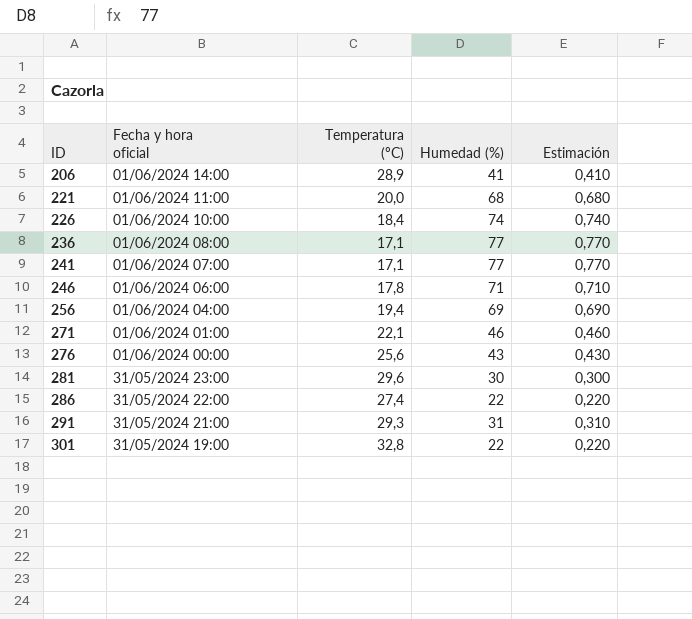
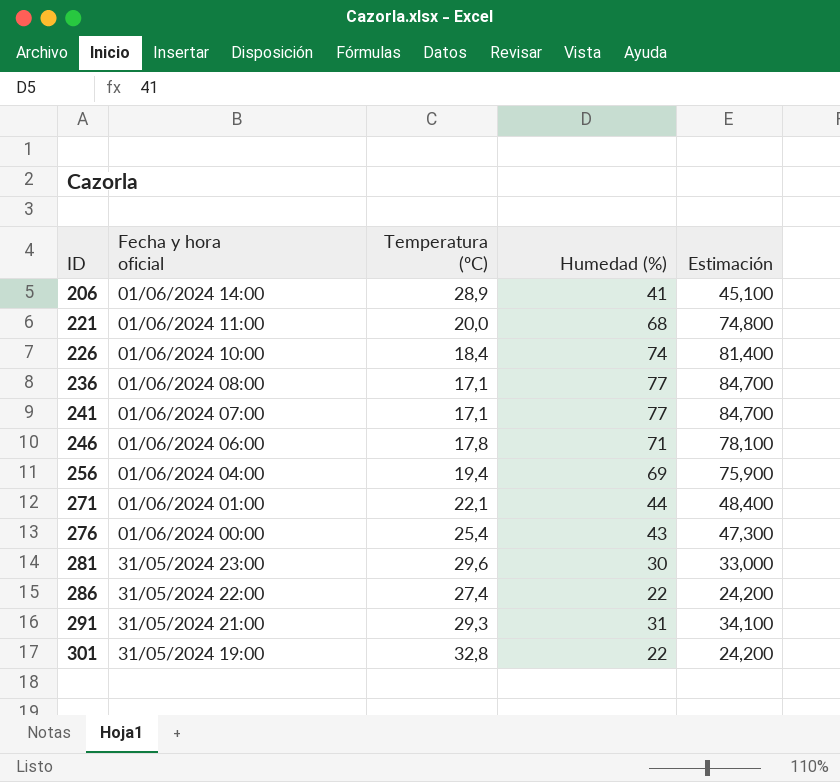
column Estimación | formula: [Humedad (%)] * 0,01 -> [Humedad (%)] * 1,1
271 | Humedad (%): 46 -> 44
276 | Temperatura (ºC): 25,6 -> 25,4

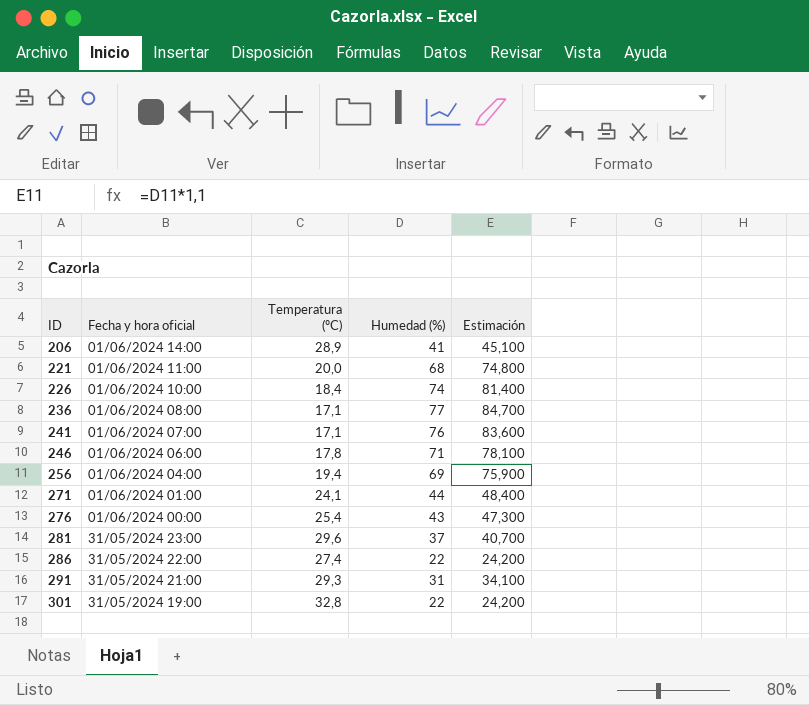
241 | Humedad (%): 77 -> 76
241 | Estimación: 84,700 -> 83,600
271 | Temperatura (ºC): 22,1 -> 24,1
281 | Humedad (%): 30 -> 37
281 | Estimación: 33,000 -> 40,700

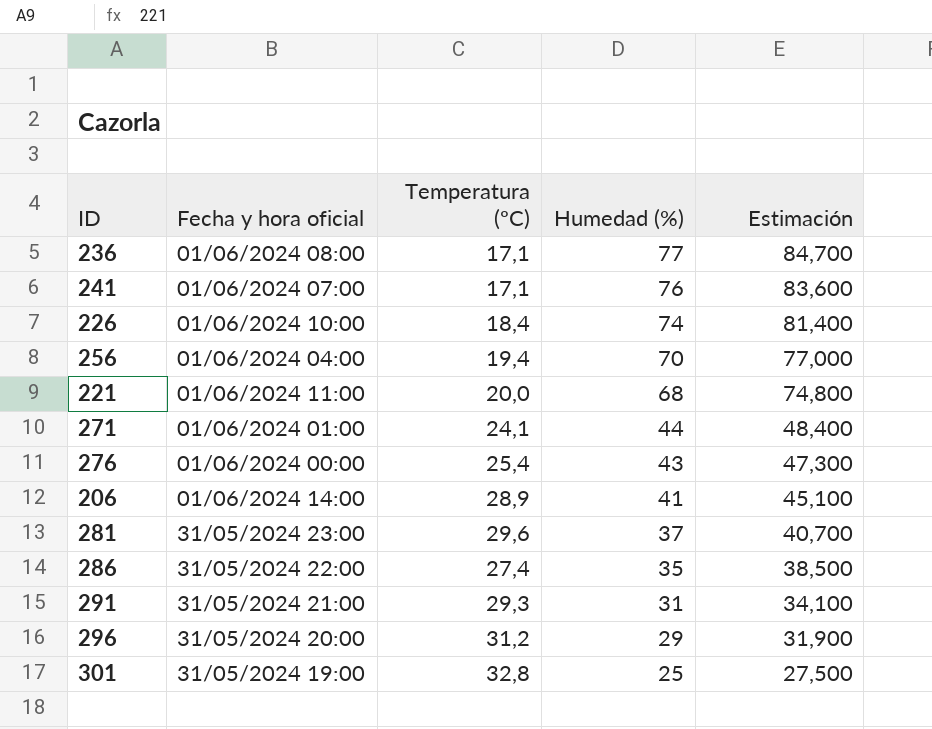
row order: ID ascending -> Humedad (%) descending
row 246: 01/06/2024 06:00 | 17,8 | 71 | 78,100 -> none
256 | Humedad (%): 69 -> 70
256 | Estimación: 75,900 -> 77,000
286 | Humedad (%): 22 -> 35
286 | Estimación: 24,200 -> 38,500
row 296: none -> 31/05/2024 20:00 | 31,2 | 29 | 31,900
301 | Humedad (%): 22 -> 25
301 | Estimación: 24,200 -> 27,500

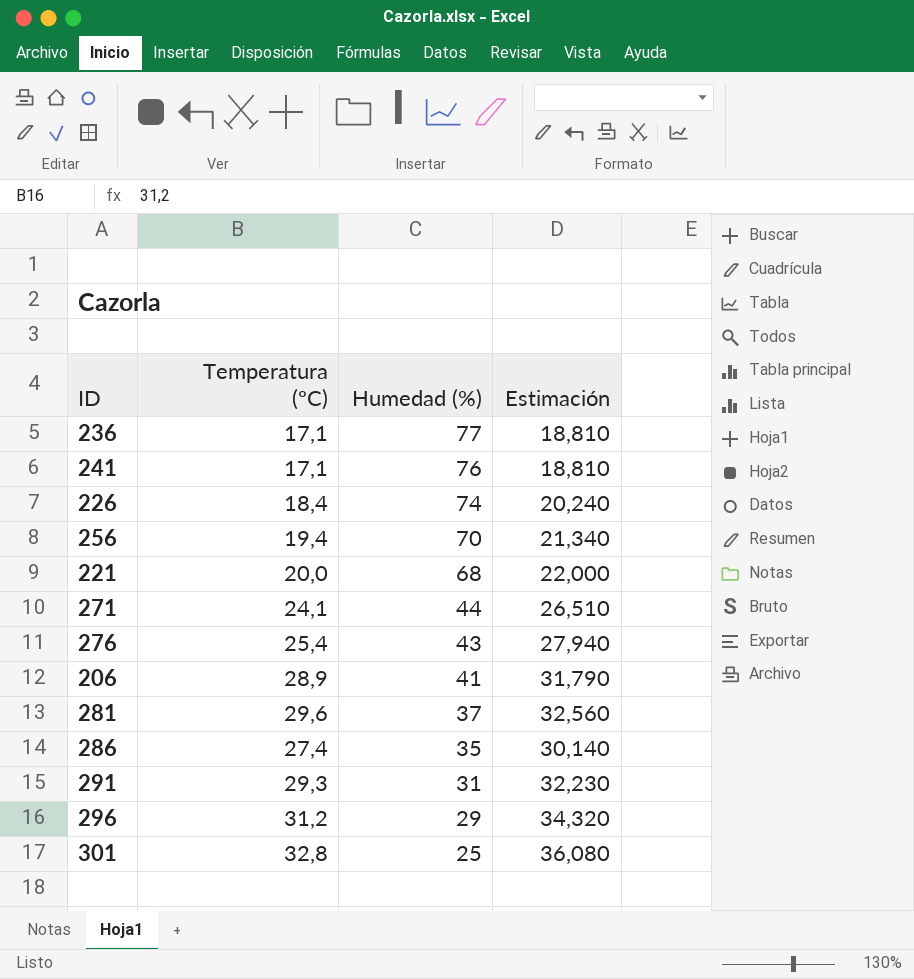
column Fecha y hora oficial | position: 2 -> none
column Estimación | formula: [Humedad (%)] * 1,1 -> [Temperatura (ºC)] * 1,1

